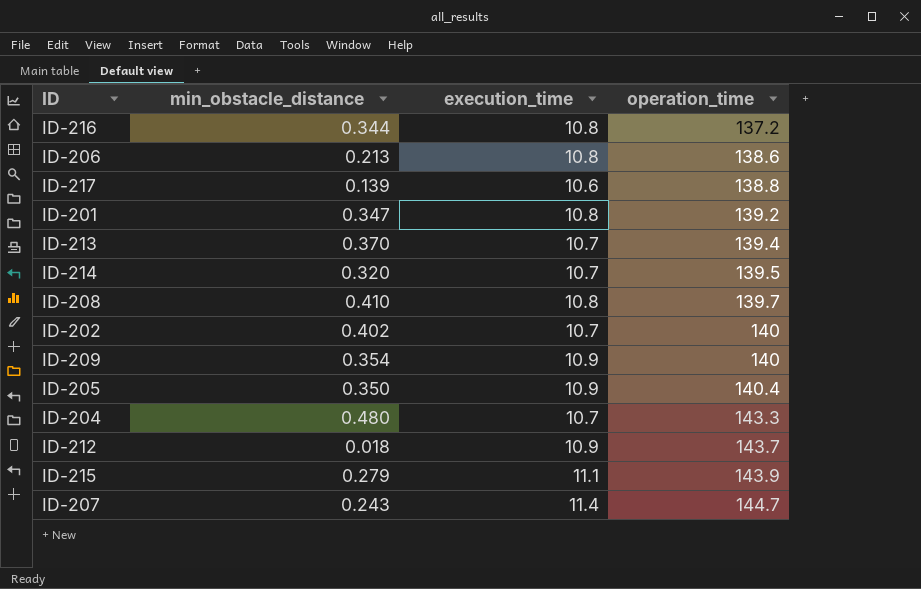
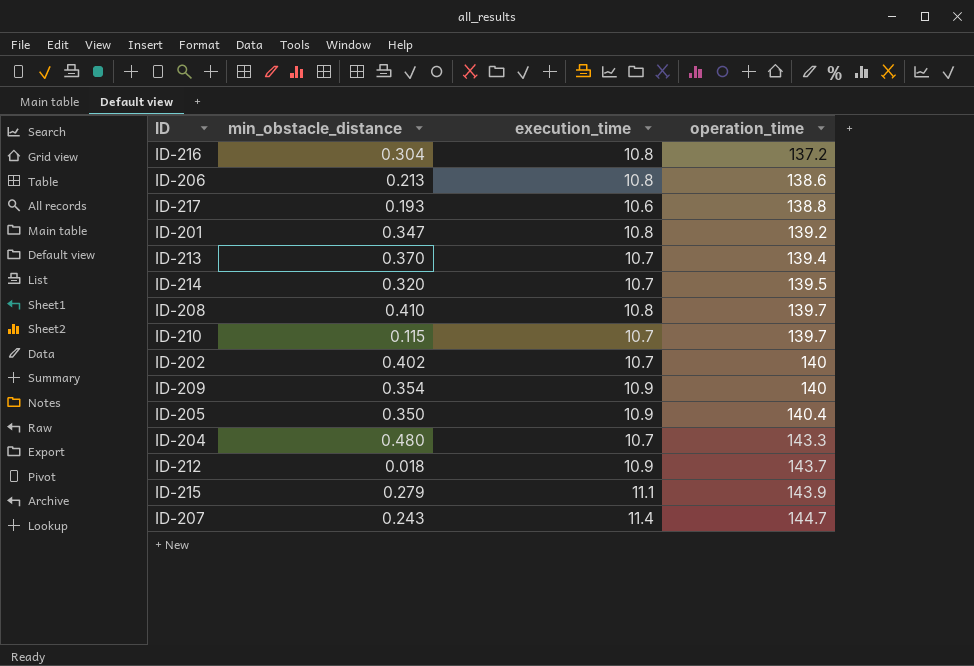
ID-216 | min_obstacle_distance: 0.344 -> 0.304
ID-217 | min_obstacle_distance: 0.139 -> 0.193
row ID-210: none -> 0.115 | 10.7 | 139.7

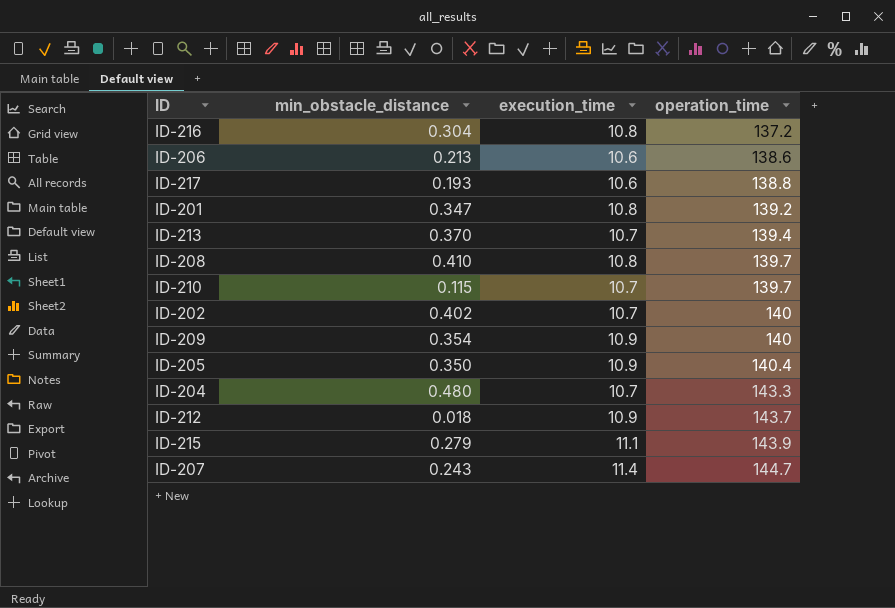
row ID-214: 0.320 | 10.7 | 139.5 -> none
ID-206 | execution_time: 10.8 -> 10.6

